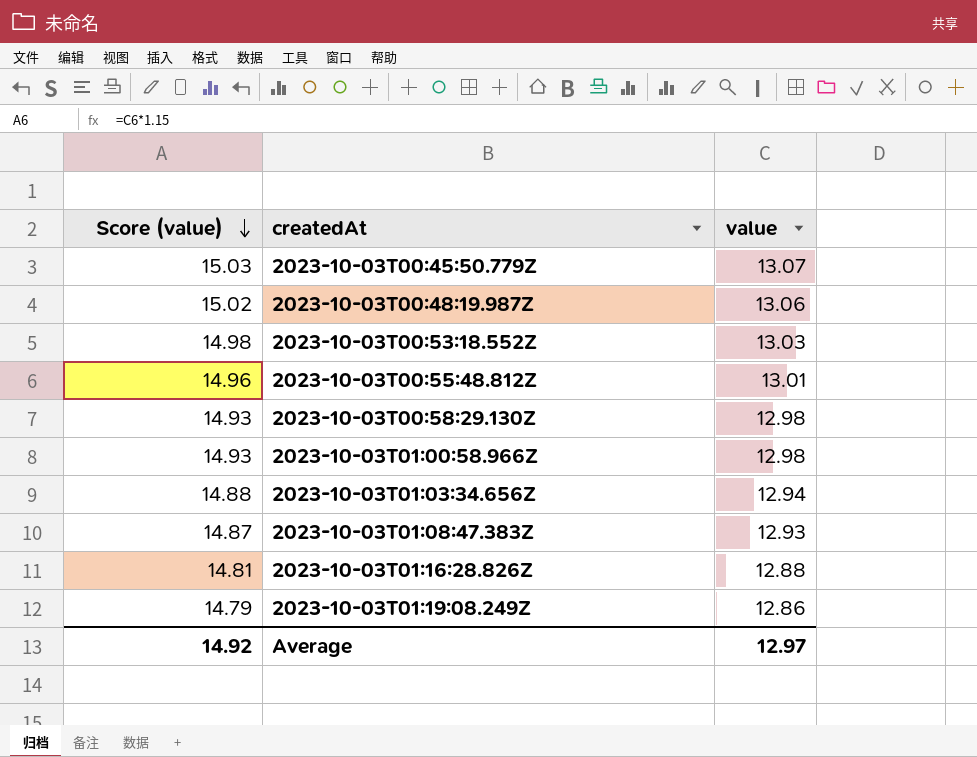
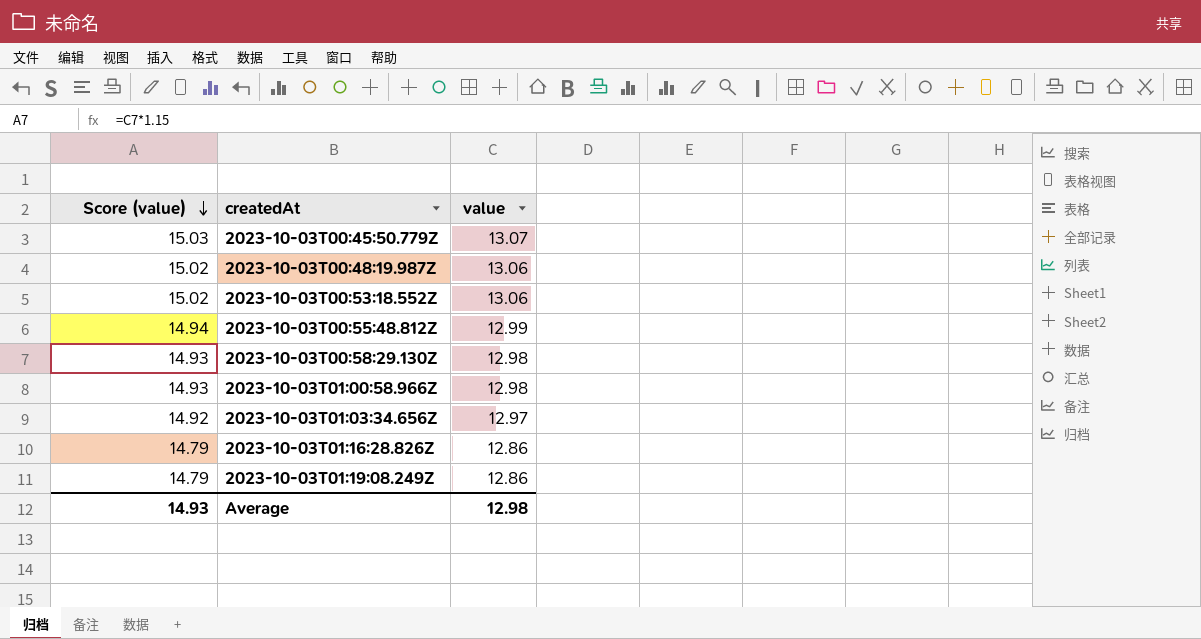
row 2023-10-03T01:08:47.383Z: 14.87 | 12.93 -> none
2023-10-03T00:53:18.552Z | Score (value): 14.98 -> 15.02
2023-10-03T00:53:18.552Z | value: 13.03 -> 13.06
2023-10-03T00:55:48.812Z | Score (value): 14.96 -> 14.94
2023-10-03T00:55:48.812Z | value: 13.01 -> 12.99
2023-10-03T01:03:34.656Z | Score (value): 14.88 -> 14.92
2023-10-03T01:03:34.656Z | value: 12.94 -> 12.97
2023-10-03T01:16:28.826Z | Score (value): 14.81 -> 14.79
2023-10-03T01:16:28.826Z | value: 12.88 -> 12.86
Average | Score (value): 14.92 -> 14.93
Average | value: 12.97 -> 12.98

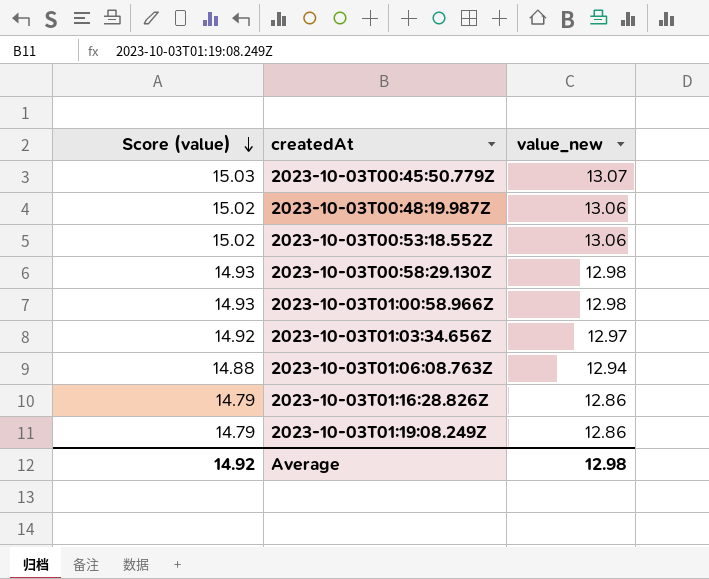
column name: value -> value_new
row 2023-10-03T00:55:48.812Z: 14.94 | 12.99 -> none
row 2023-10-03T01:06:08.763Z: none -> 14.88 | 12.94
Average | Score (value): 14.93 -> 14.92

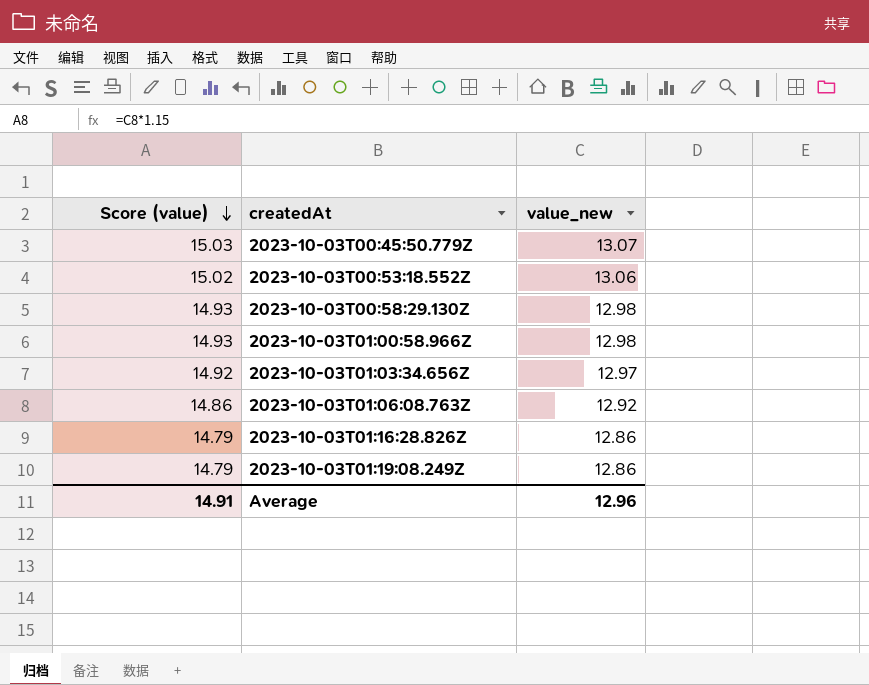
row 2023-10-03T00:48:19.987Z: 15.02 | 13.06 -> none
2023-10-03T01:06:08.763Z | Score (value): 14.88 -> 14.86
2023-10-03T01:06:08.763Z | value_new: 12.94 -> 12.92
Average | Score (value): 14.92 -> 14.91
Average | value_new: 12.98 -> 12.96

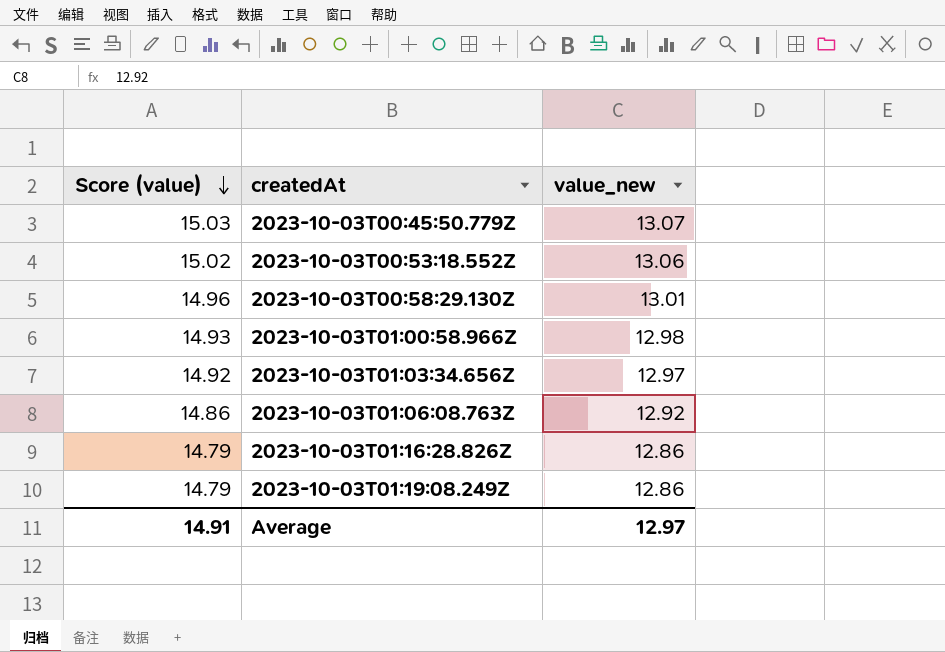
2023-10-03T00:58:29.130Z | Score (value): 14.93 -> 14.96
2023-10-03T00:58:29.130Z | value_new: 12.98 -> 13.01
Average | value_new: 12.96 -> 12.97

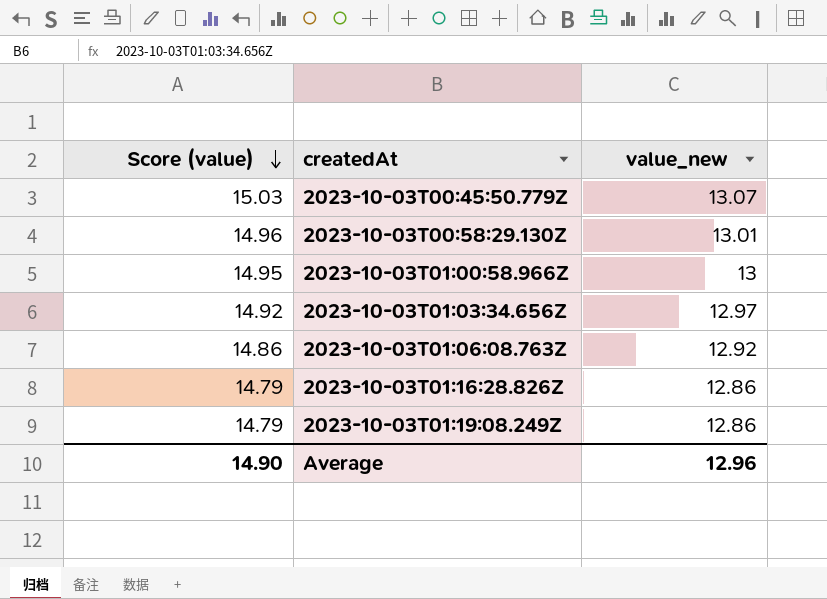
row 2023-10-03T00:53:18.552Z: 15.02 | 13.06 -> none
2023-10-03T01:00:58.966Z | Score (value): 14.93 -> 14.95
2023-10-03T01:00:58.966Z | value_new: 12.98 -> 13
Average | Score (value): 14.91 -> 14.90
Average | value_new: 12.97 -> 12.96

